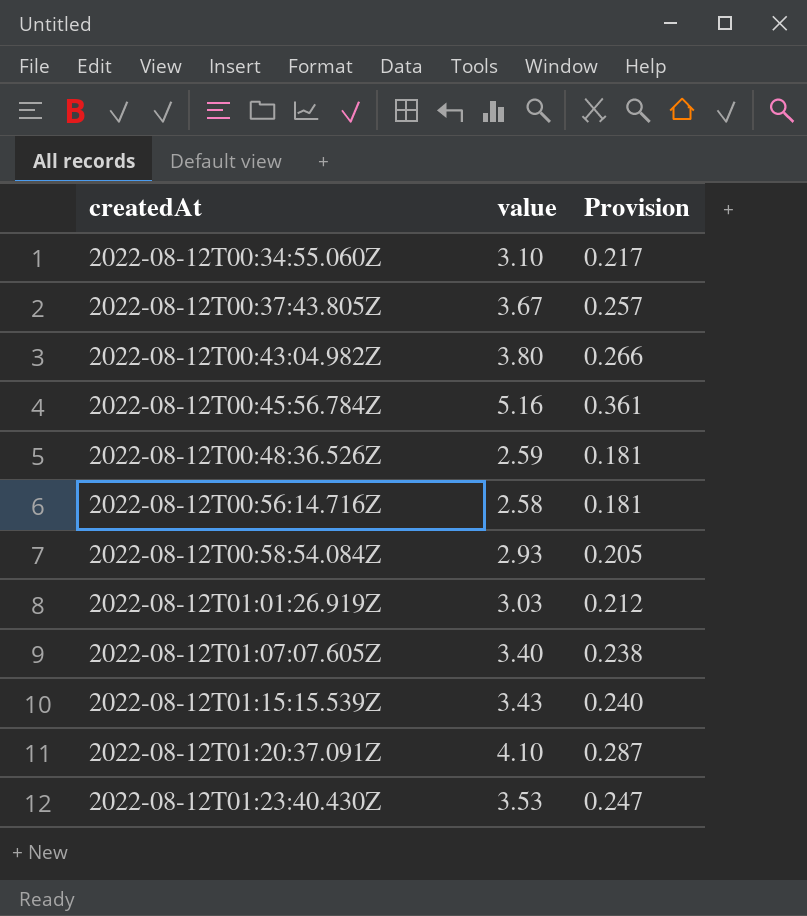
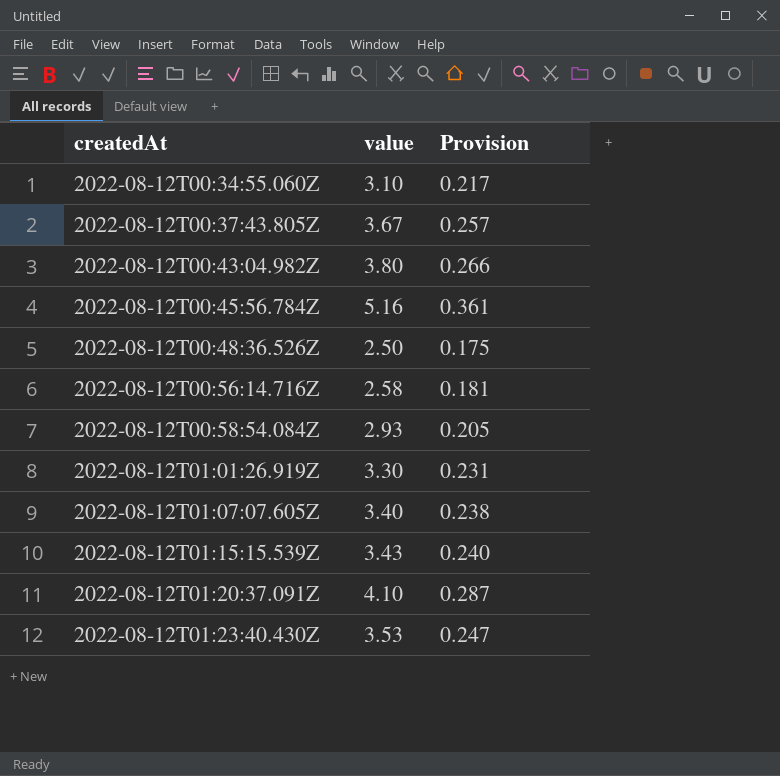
2022-08-12T00:48:36.526Z | value: 2.59 -> 2.50
2022-08-12T00:48:36.526Z | Provision: 0.181 -> 0.175
2022-08-12T01:01:26.919Z | value: 3.03 -> 3.30
2022-08-12T01:01:26.919Z | Provision: 0.212 -> 0.231

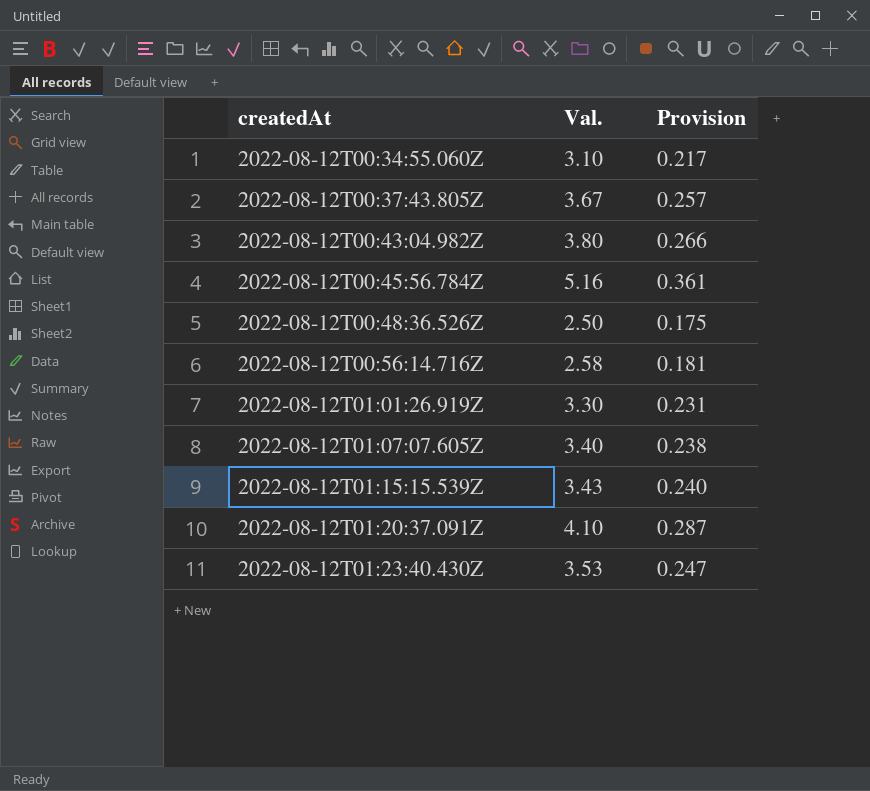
column name: value -> Val.
row 2022-08-12T00:58:54.084Z: 2.93 | 0.205 -> none

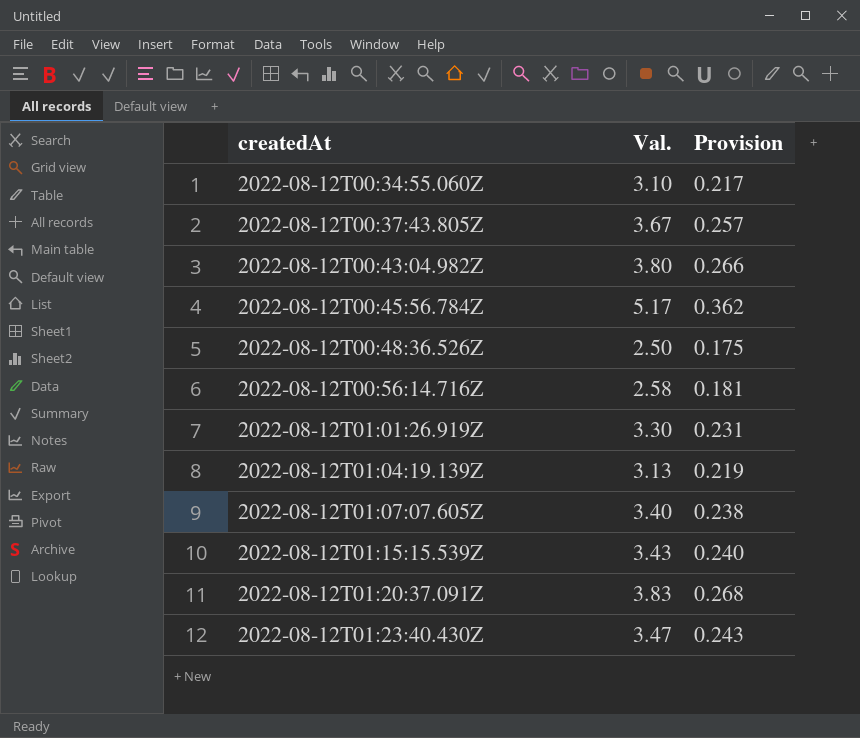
2022-08-12T00:45:56.784Z | Val.: 5.16 -> 5.17
2022-08-12T00:45:56.784Z | Provision: 0.361 -> 0.362
row 2022-08-12T01:04:19.139Z: none -> 3.13 | 0.219
2022-08-12T01:20:37.091Z | Val.: 4.10 -> 3.83
2022-08-12T01:20:37.091Z | Provision: 0.287 -> 0.268
2022-08-12T01:23:40.430Z | Val.: 3.53 -> 3.47
2022-08-12T01:23:40.430Z | Provision: 0.247 -> 0.243

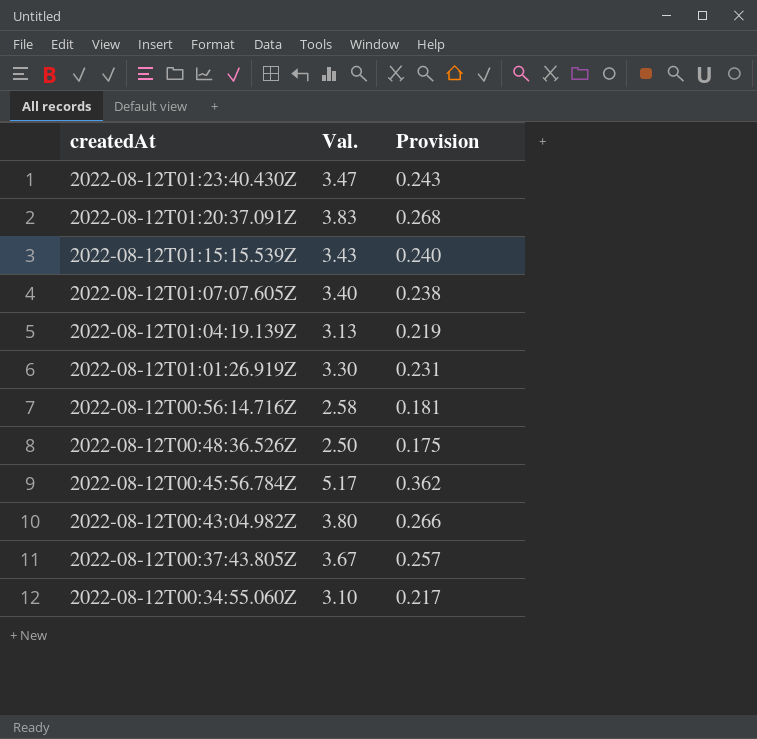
row order: createdAt ascending -> createdAt descending

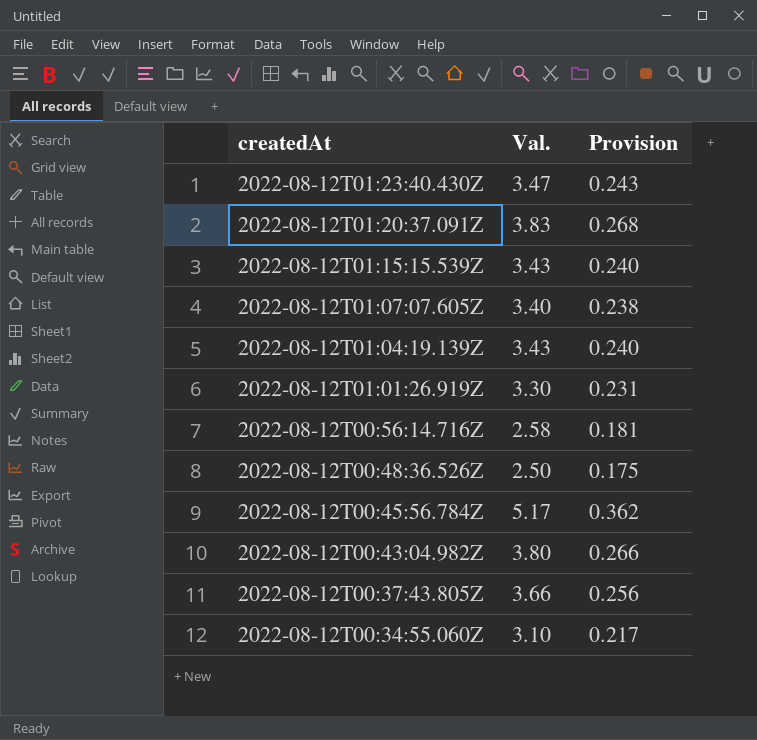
2022-08-12T01:04:19.139Z | Val.: 3.13 -> 3.43
2022-08-12T01:04:19.139Z | Provision: 0.219 -> 0.240
2022-08-12T00:37:43.805Z | Val.: 3.67 -> 3.66
2022-08-12T00:37:43.805Z | Provision: 0.257 -> 0.256

